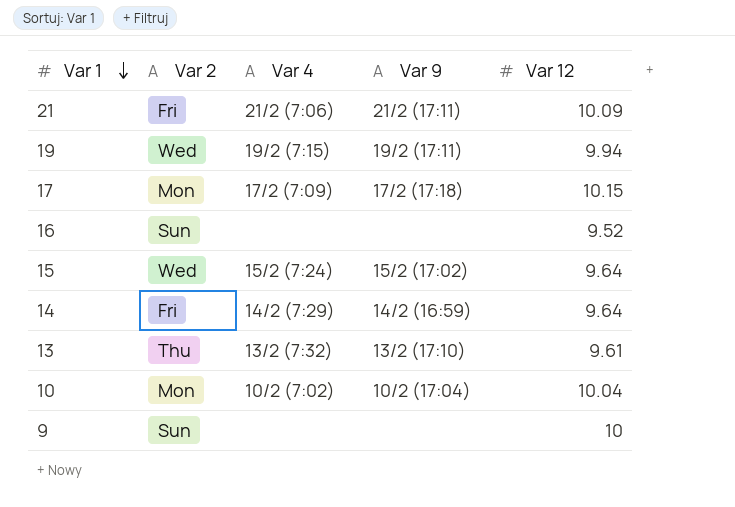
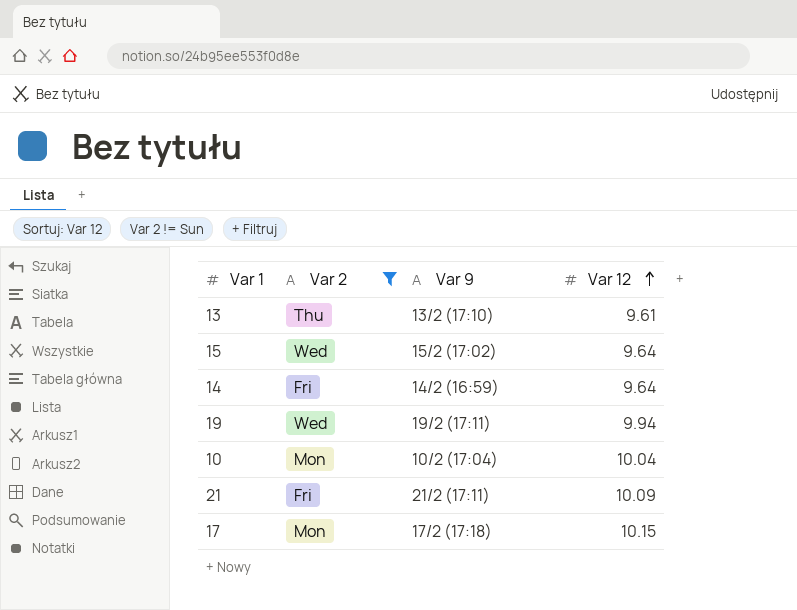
filter: none -> Var 2 != Sun
row order: Var 1 descending -> Var 12 ascending
column Var 4 | position: 3 -> none

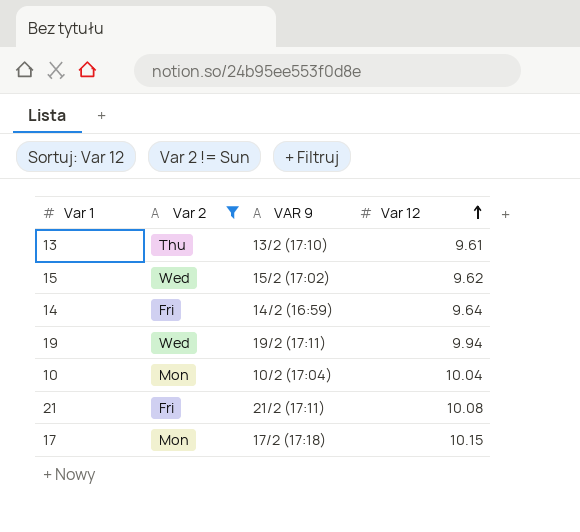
column name: Var 9 -> VAR 9
15 | Var 12: 9.64 -> 9.62
21 | Var 12: 10.09 -> 10.08

